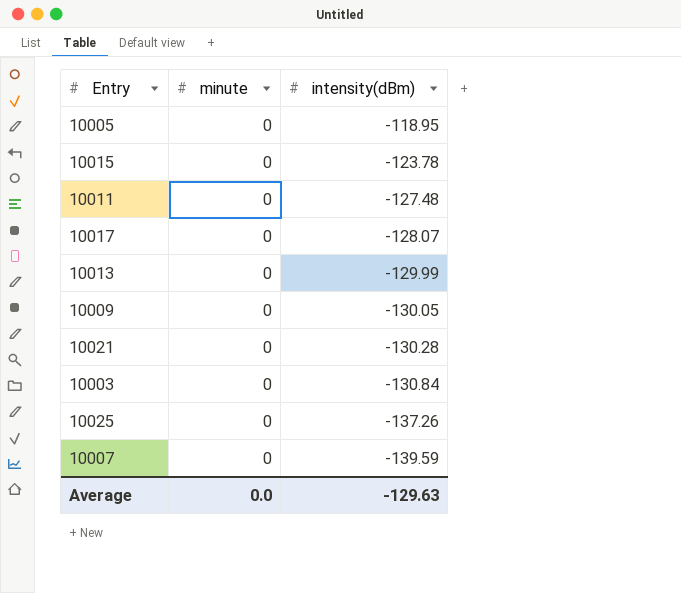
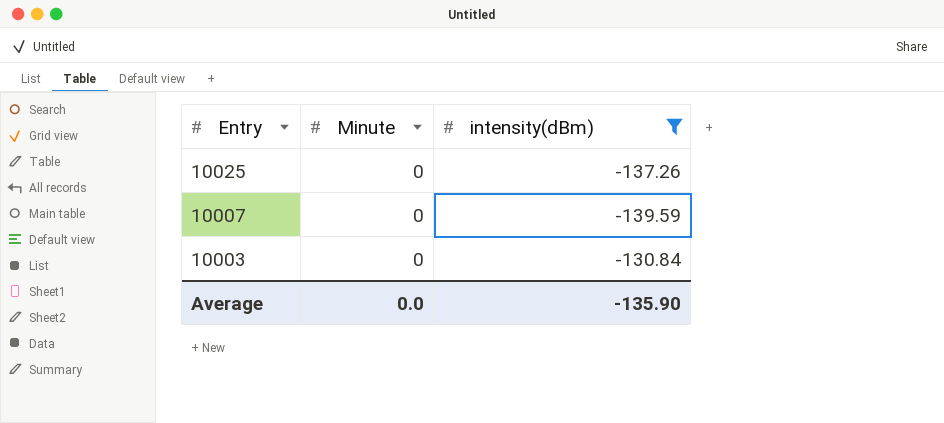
filter: none -> intensity(dBm) <= -130.84
row order: intensity(dBm) descending -> Entry descending
column name: minute -> Minute
Average | intensity(dBm): -129.63 -> -135.90

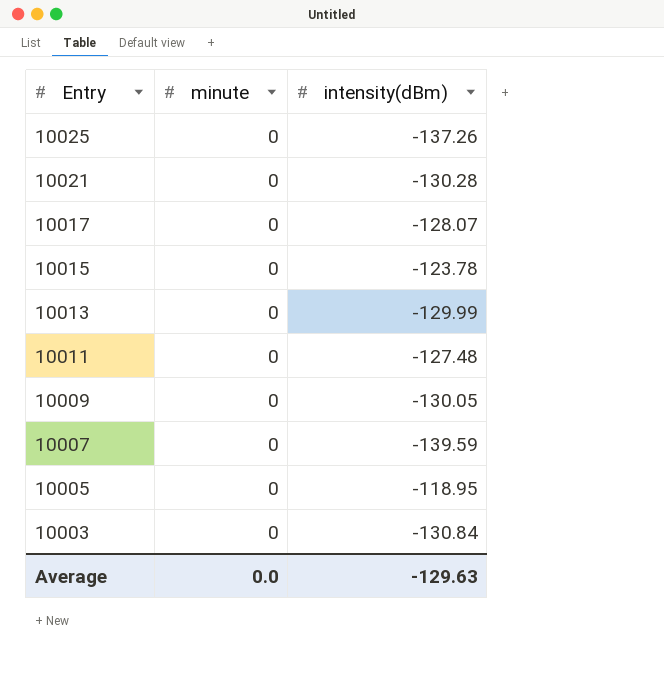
filter: intensity(dBm) <= -130.84 -> none
column name: Minute -> minute
Average | intensity(dBm): -135.90 -> -129.63

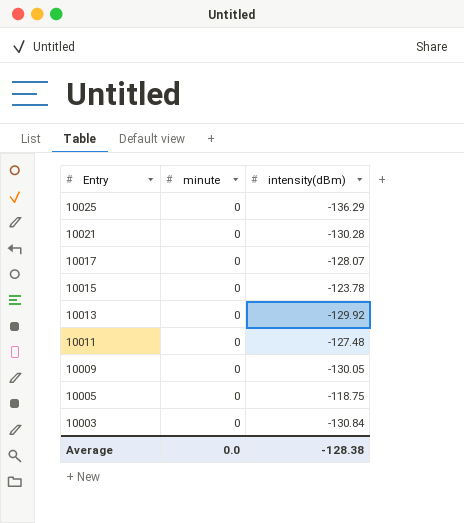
row 10007: 0 | -139.59 -> none
10025 | intensity(dBm): -137.26 -> -136.29
10013 | intensity(dBm): -129.99 -> -129.92
10005 | intensity(dBm): -118.95 -> -118.75
Average | intensity(dBm): -129.63 -> -128.38

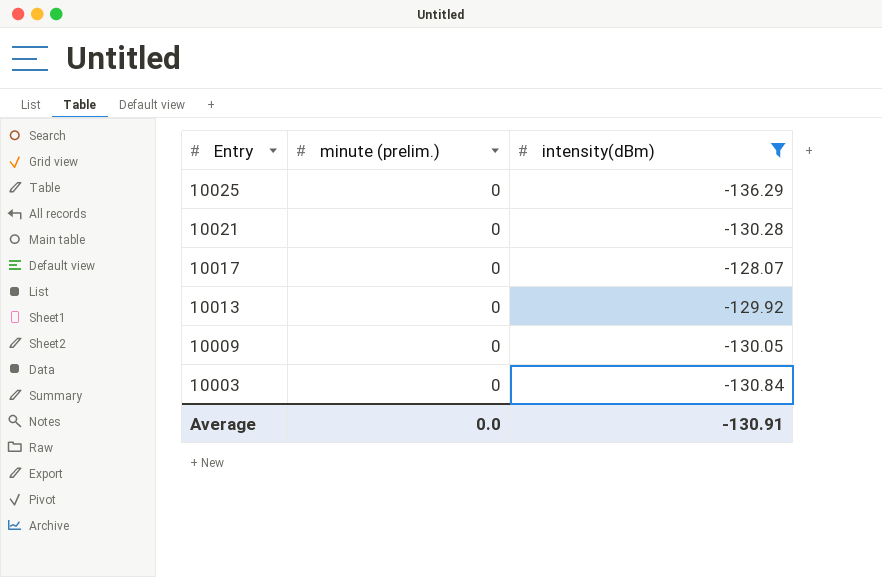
filter: none -> intensity(dBm) <= -128.07
column name: minute -> minute (prelim.)
Average | intensity(dBm): -128.38 -> -130.91

